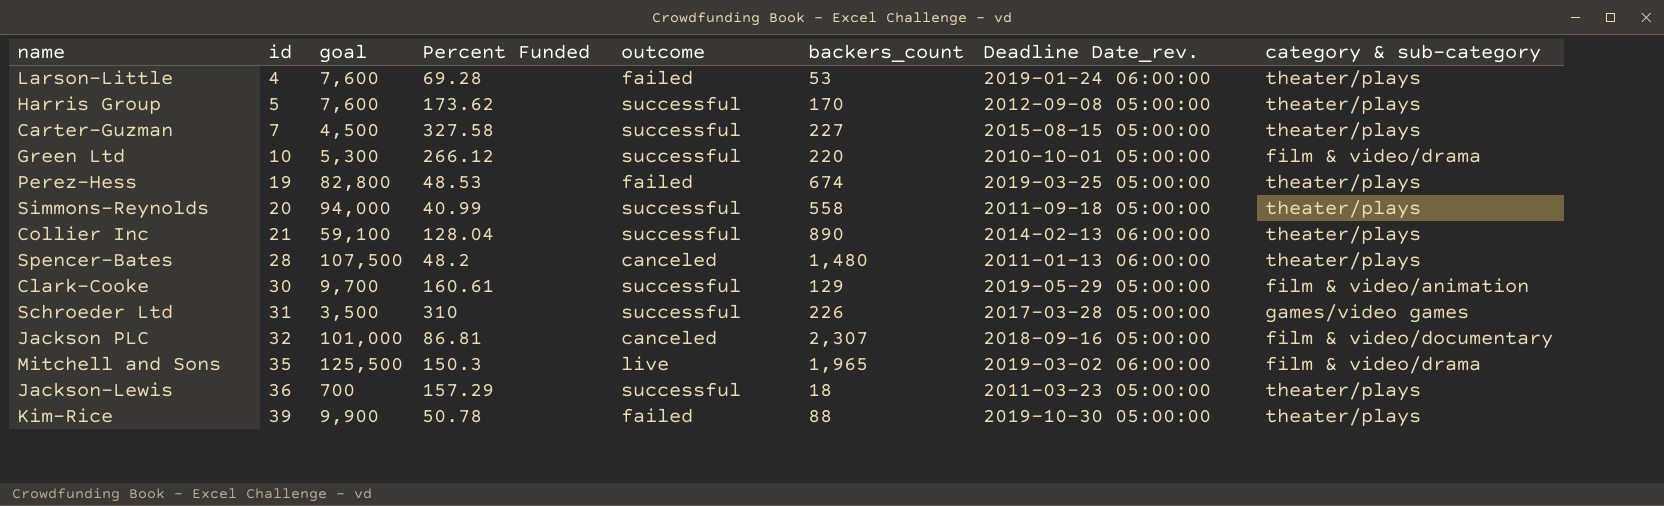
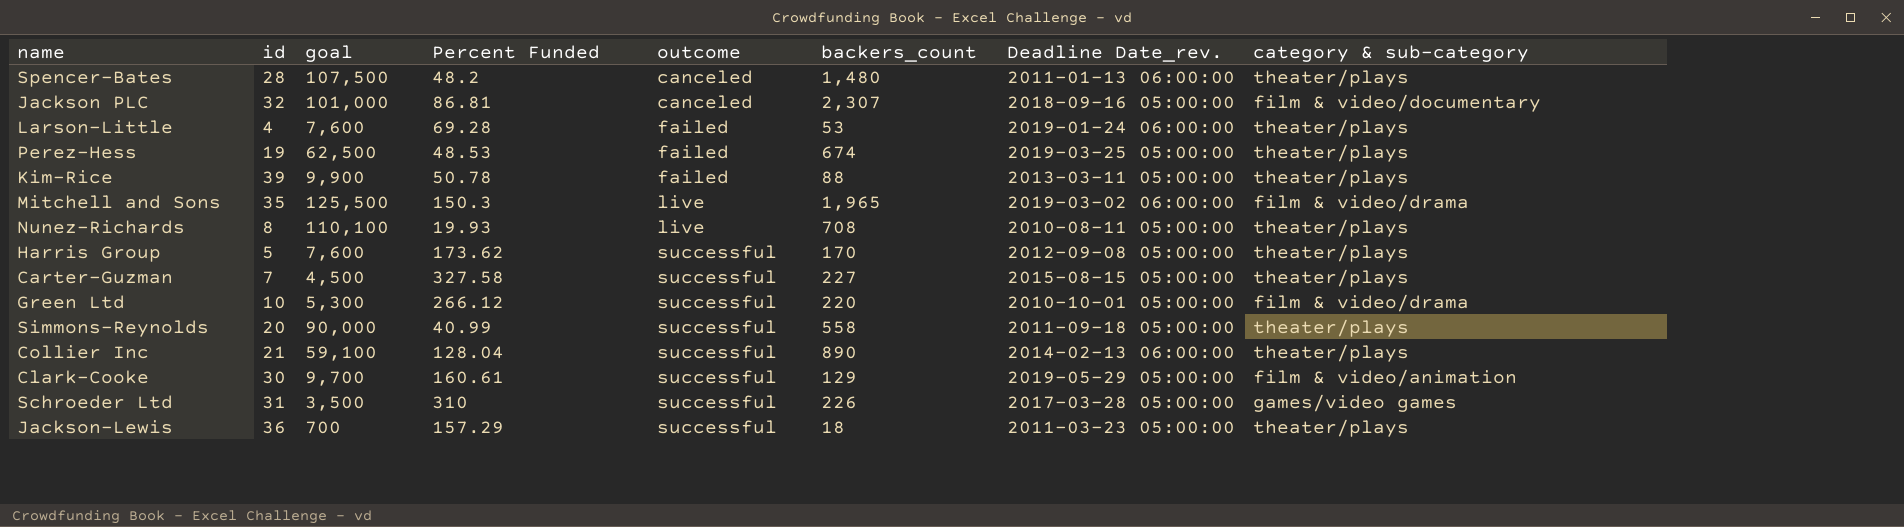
row order: id ascending -> outcome ascending
Perez-Hess | goal: 82,800 -> 62,500
Kim-Rice | Deadline Date_rev.: 2019-10-30 05:00:00 -> 2013-03-11 05:00:00
row Nunez-Richards: none -> 8 | 110,100 | 19.93 | live | 708 | 2010-08-11 05:00:00 | theater/plays
Simmons-Reynolds | goal: 94,000 -> 90,000

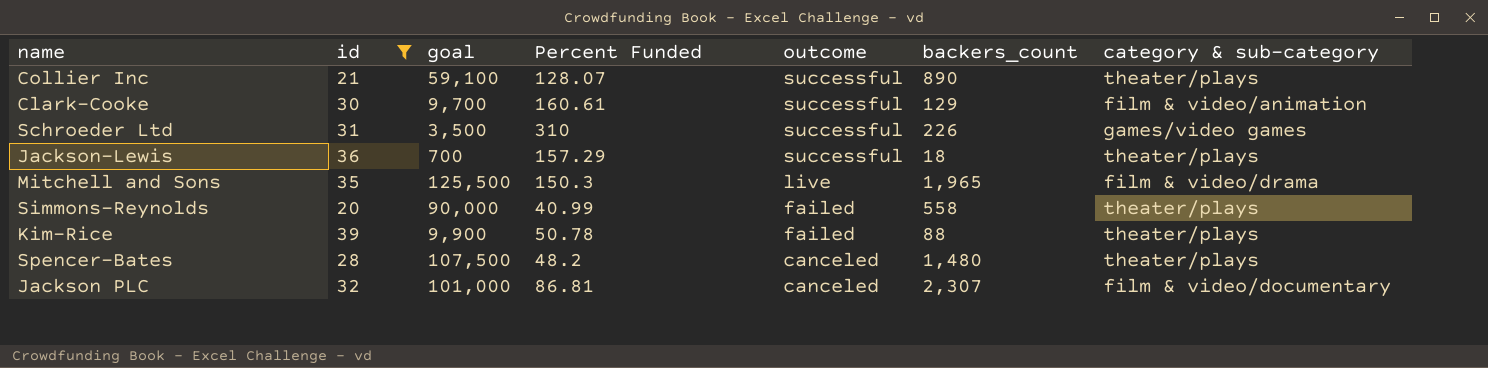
filter: none -> id >= 20
row order: outcome ascending -> outcome descending
column Deadline Date_rev. | position: 7 -> none
Collier Inc | Percent Funded: 128.04 -> 128.07
Simmons-Reynolds | outcome: successful -> failed

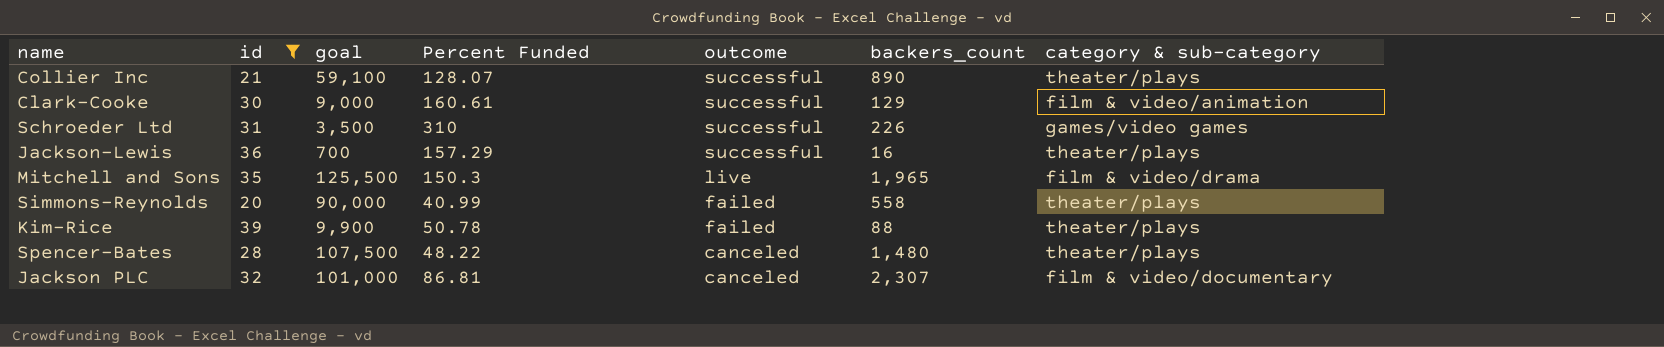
Clark-Cooke | goal: 9,700 -> 9,000
Jackson-Lewis | backers_count: 18 -> 16
Spencer-Bates | Percent Funded: 48.2 -> 48.22

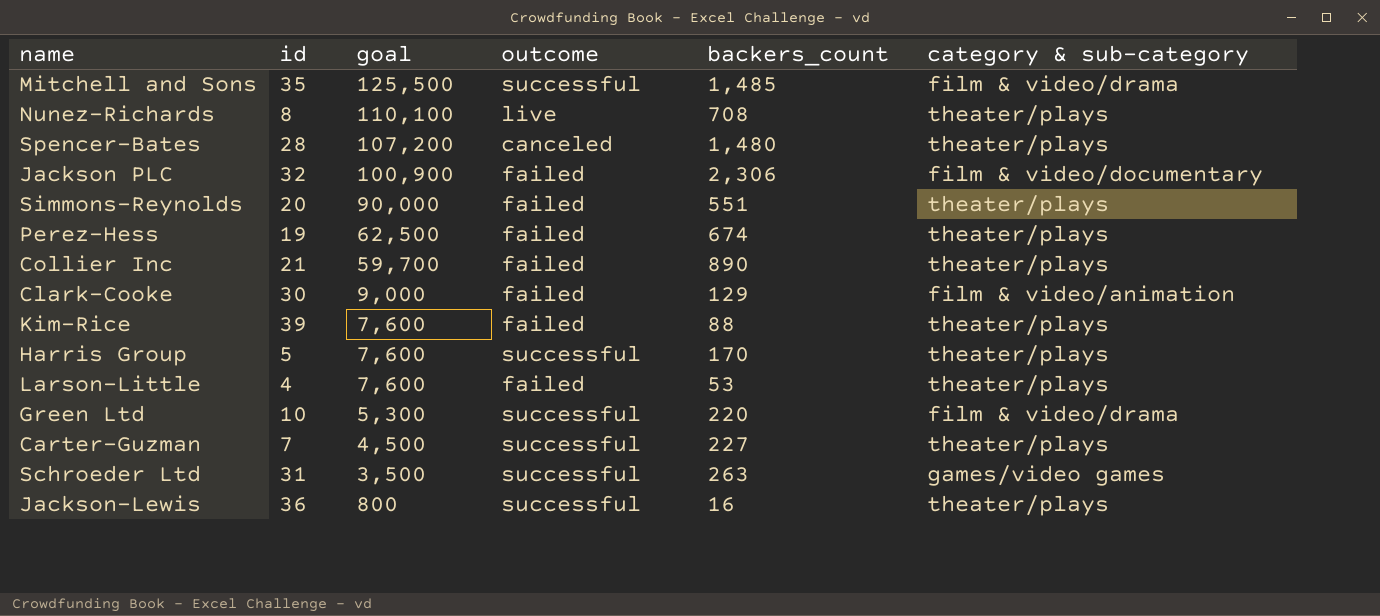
filter: id >= 20 -> none
row order: outcome descending -> goal descending
column Percent Funded | position: 4 -> none
Mitchell and Sons | outcome: live -> successful
Mitchell and Sons | backers_count: 1,965 -> 1,485
Spencer-Bates | goal: 107,500 -> 107,200
Jackson PLC | goal: 101,000 -> 100,900
Jackson PLC | outcome: canceled -> failed
Jackson PLC | backers_count: 2,307 -> 2,306
Simmons-Reynolds | backers_count: 558 -> 551
Collier Inc | goal: 59,100 -> 59,700
Collier Inc | outcome: successful -> failed
Clark-Cooke | outcome: successful -> failed
Kim-Rice | goal: 9,900 -> 7,600
Schroeder Ltd | backers_count: 226 -> 263
Jackson-Lewis | goal: 700 -> 800

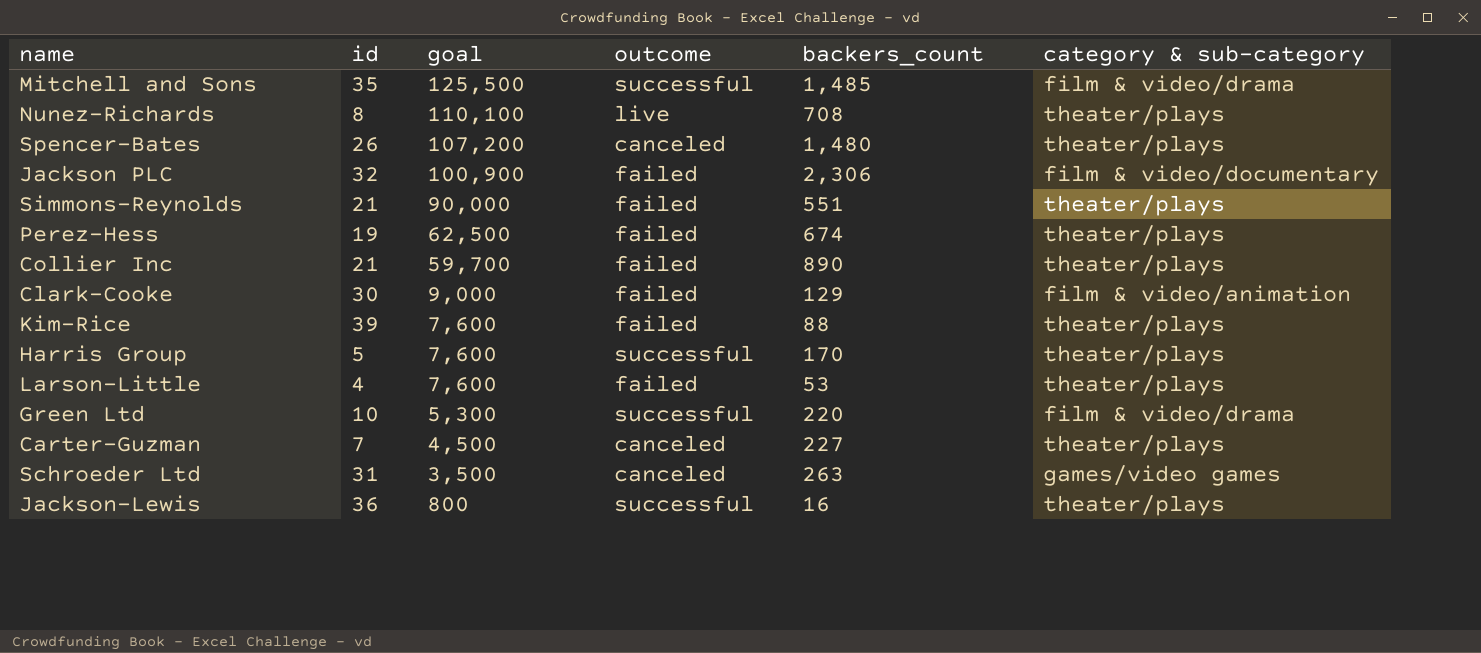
Spencer-Bates | id: 28 -> 26
Simmons-Reynolds | id: 20 -> 21
Carter-Guzman | outcome: successful -> canceled
Schroeder Ltd | outcome: successful -> canceled

